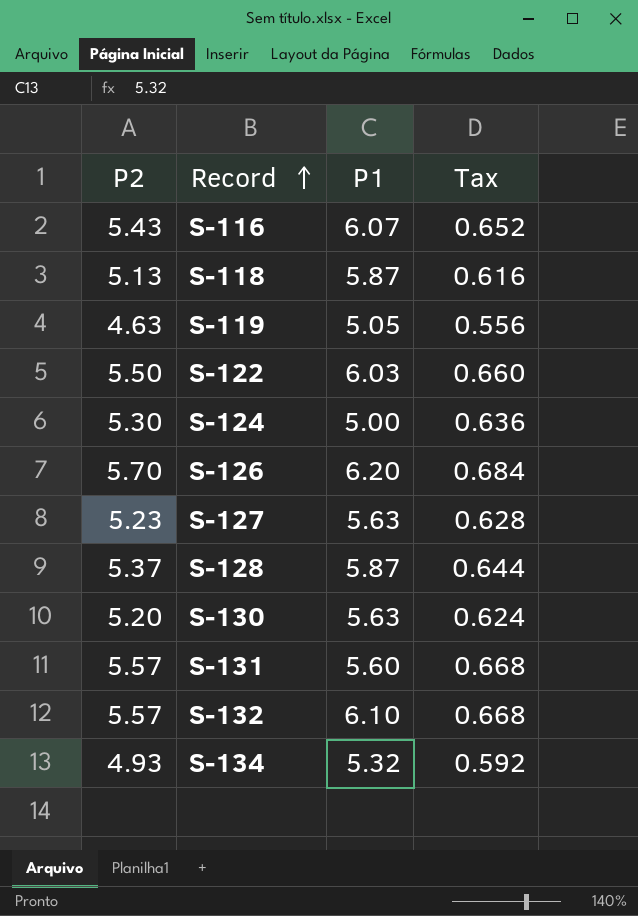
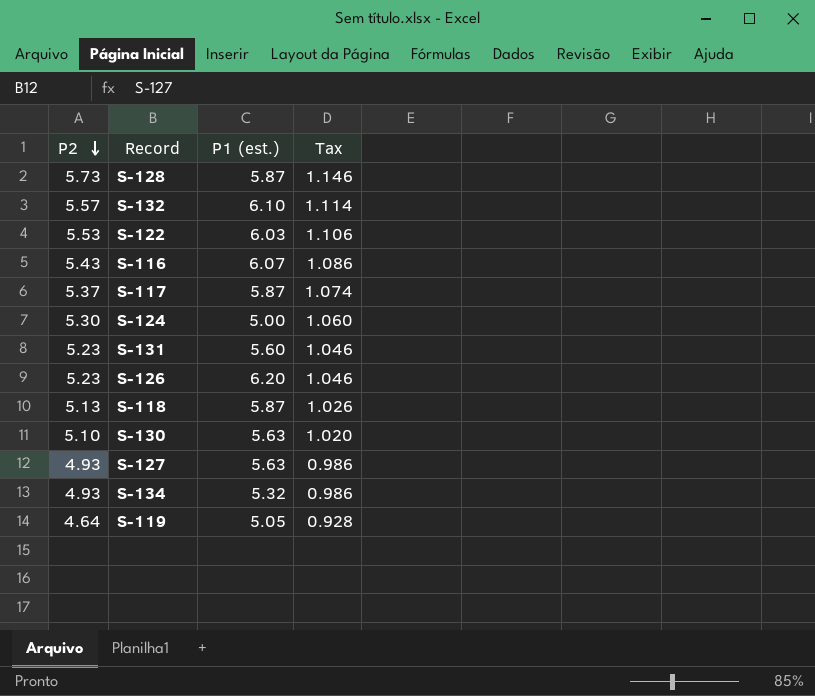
row order: Record ascending -> P2 descending
column name: P1 -> P1 (est.)
column Tax | formula: [P2] * 0.12 -> [P2] * 0.2
S-128 | P2: 5.37 -> 5.73
S-122 | P2: 5.50 -> 5.53
row S-117: none -> 5.37 | 5.87 | 1.074
S-131 | P2: 5.57 -> 5.23
S-126 | P2: 5.70 -> 5.23
S-130 | P2: 5.20 -> 5.10
S-127 | P2: 5.23 -> 4.93
S-119 | P2: 4.63 -> 4.64

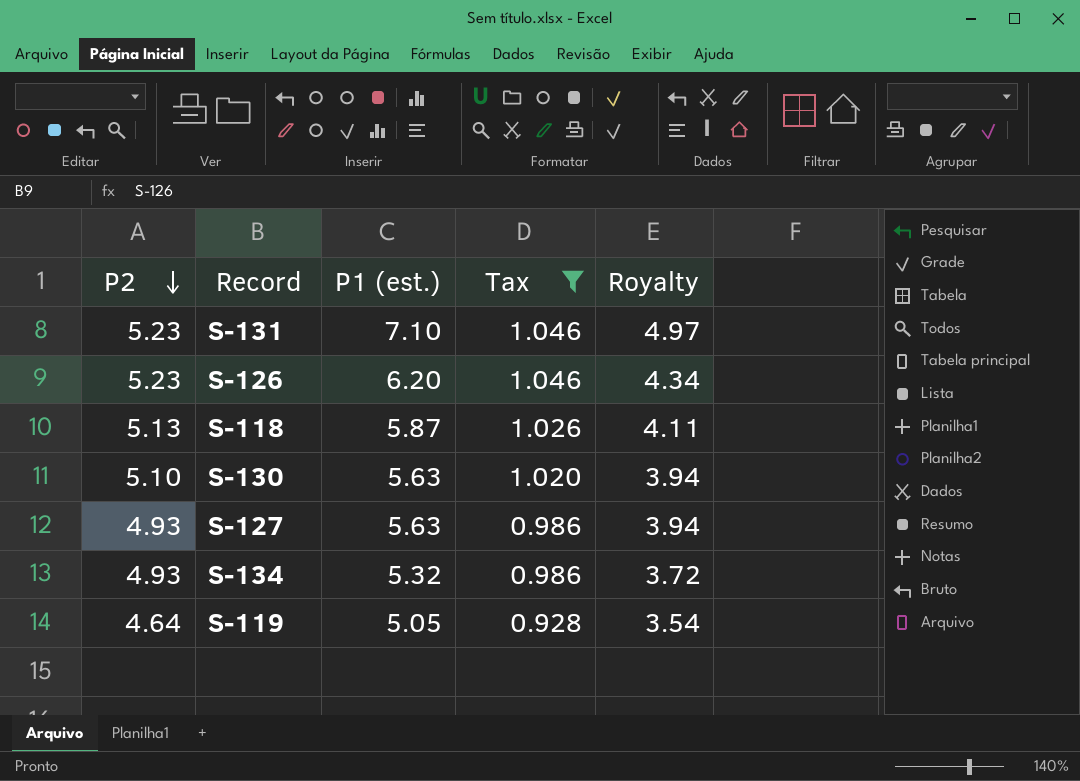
filter: none -> Tax <= 1.046
column Royalty | formula: none -> [P1 (est.)] * 0.7
S-131 | P1 (est.): 5.60 -> 7.10

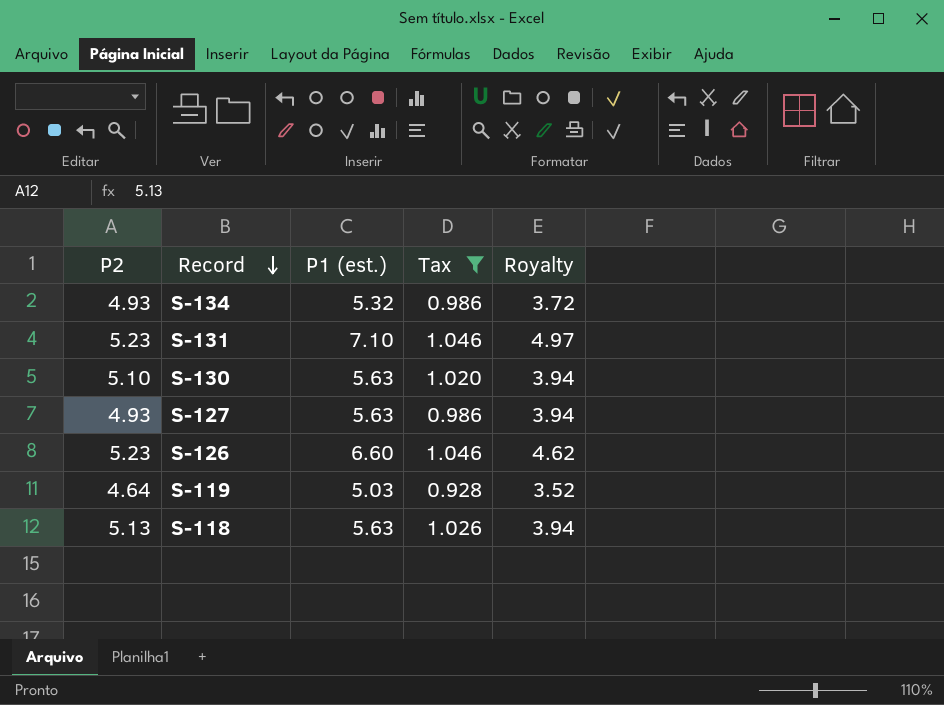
row order: P2 descending -> Record descending
S-126 | P1 (est.): 6.20 -> 6.60
S-126 | Royalty: 4.34 -> 4.62
S-119 | P1 (est.): 5.05 -> 5.03
S-119 | Royalty: 3.54 -> 3.52
S-118 | P1 (est.): 5.87 -> 5.63
S-118 | Royalty: 4.11 -> 3.94

